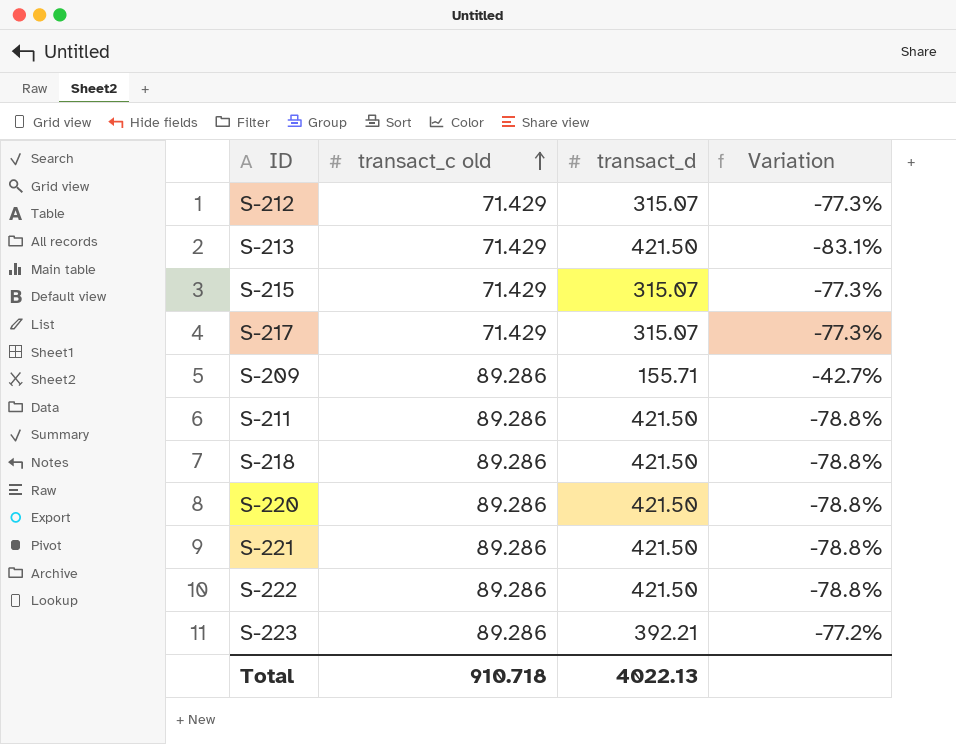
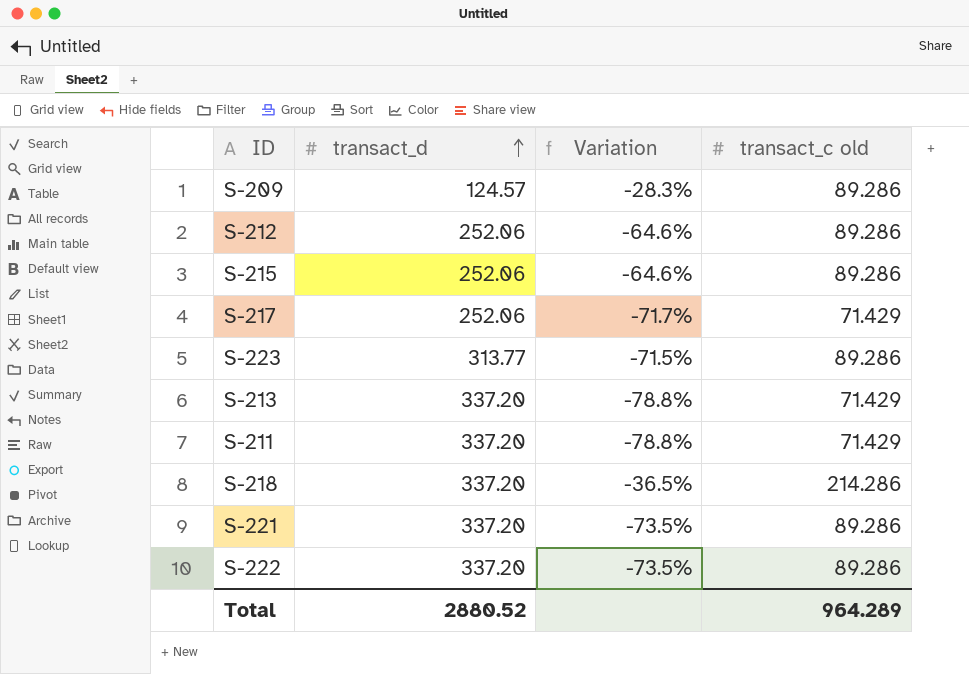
row order: transact_c old ascending -> transact_d ascending
column transact_c old | position: 2 -> 4
row S-220: 89.286 | 421.50 | -78.8% -> none
S-209 | transact_d: 155.71 -> 124.57
S-209 | Variation: -42.7% -> -28.3%
S-212 | transact_d: 315.07 -> 252.06
S-212 | Variation: -77.3% -> -64.6%
S-212 | transact_c old: 71.429 -> 89.286
S-215 | transact_d: 315.07 -> 252.06
S-215 | Variation: -77.3% -> -64.6%
S-215 | transact_c old: 71.429 -> 89.286
S-217 | transact_d: 315.07 -> 252.06
S-217 | Variation: -77.3% -> -71.7%
S-223 | transact_d: 392.21 -> 313.77
S-223 | Variation: -77.2% -> -71.5%
S-213 | transact_d: 421.50 -> 337.20
S-213 | Variation: -83.1% -> -78.8%
S-211 | transact_d: 421.50 -> 337.20
S-211 | transact_c old: 89.286 -> 71.429
S-218 | transact_d: 421.50 -> 337.20
S-218 | Variation: -78.8% -> -36.5%
S-218 | transact_c old: 89.286 -> 214.286
S-221 | transact_d: 421.50 -> 337.20
S-221 | Variation: -78.8% -> -73.5%
S-222 | transact_d: 421.50 -> 337.20
S-222 | Variation: -78.8% -> -73.5%
Total | transact_d: 4022.13 -> 2880.52
Total | transact_c old: 910.718 -> 964.289

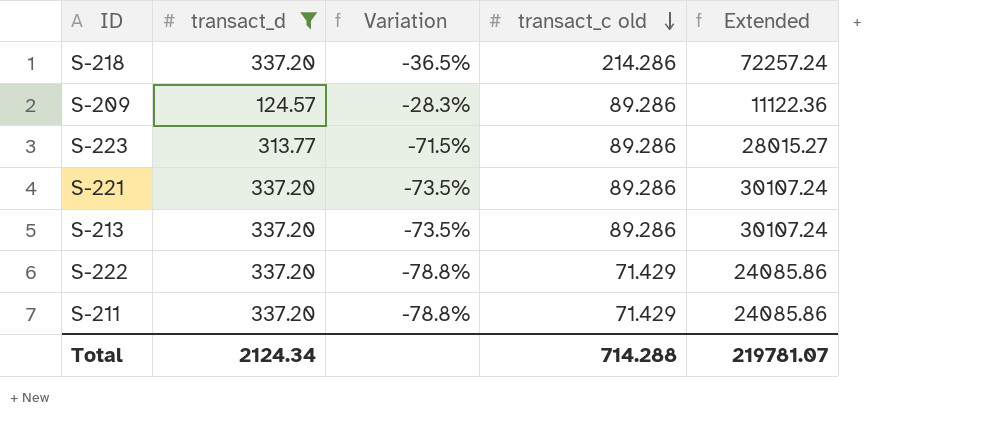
filter: none -> transact_d != 252.06
row order: transact_d ascending -> transact_c old descending
column Extended | formula: none -> [transact_d] * [transact_c old]
S-213 | Variation: -78.8% -> -73.5%
S-213 | transact_c old: 71.429 -> 89.286
S-222 | Variation: -73.5% -> -78.8%
S-222 | transact_c old: 89.286 -> 71.429
Total | transact_d: 2880.52 -> 2124.34
Total | transact_c old: 964.289 -> 714.288

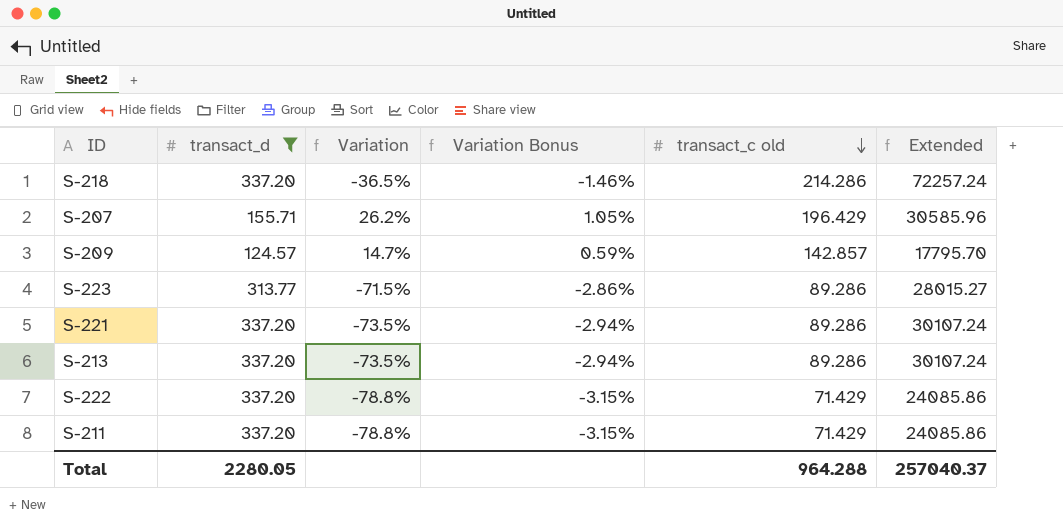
column Variation Bonus | formula: none -> [Variation] * 0.04
row S-207: none -> 155.71 | 26.2% | 1.05% | 196.429 | 30585.96
S-209 | Variation: -28.3% -> 14.7%
S-209 | transact_c old: 89.286 -> 142.857
S-209 | Extended: 11122.36 -> 17795.70
Total | transact_d: 2124.34 -> 2280.05
Total | transact_c old: 714.288 -> 964.288
Total | Extended: 219781.07 -> 257040.37

